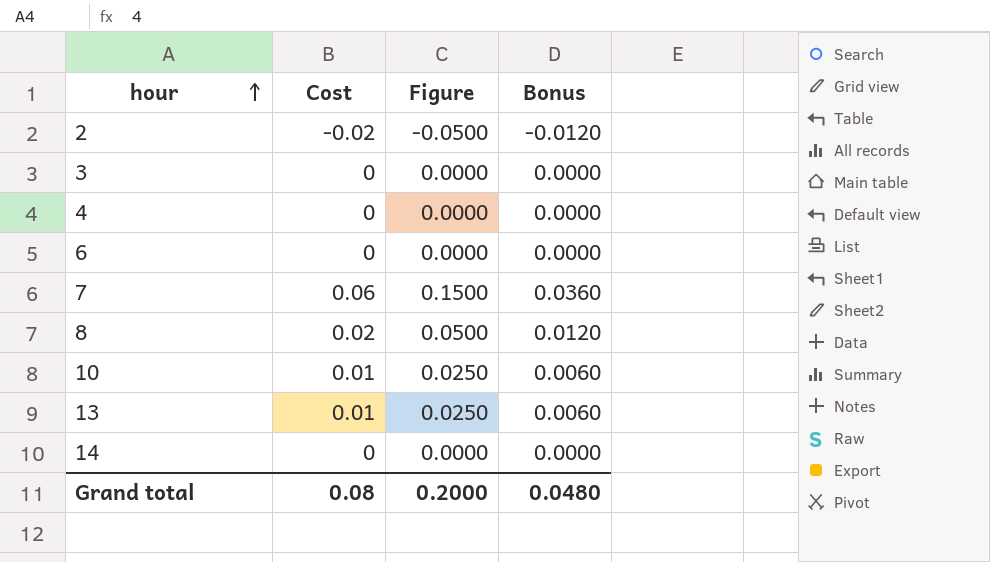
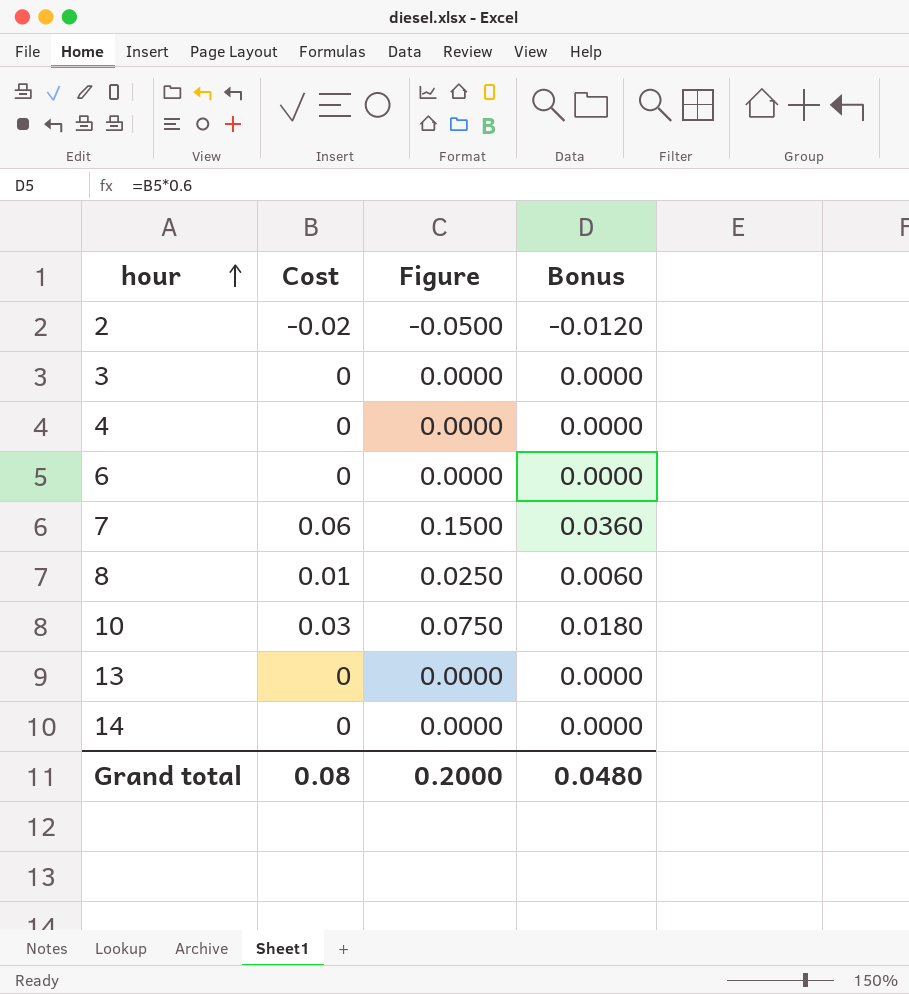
8 | Cost: 0.02 -> 0.01
8 | Figure: 0.0500 -> 0.0250
8 | Bonus: 0.0120 -> 0.0060
10 | Cost: 0.01 -> 0.03
10 | Figure: 0.0250 -> 0.0750
10 | Bonus: 0.0060 -> 0.0180
13 | Cost: 0.01 -> 0
13 | Figure: 0.0250 -> 0.0000
13 | Bonus: 0.0060 -> 0.0000

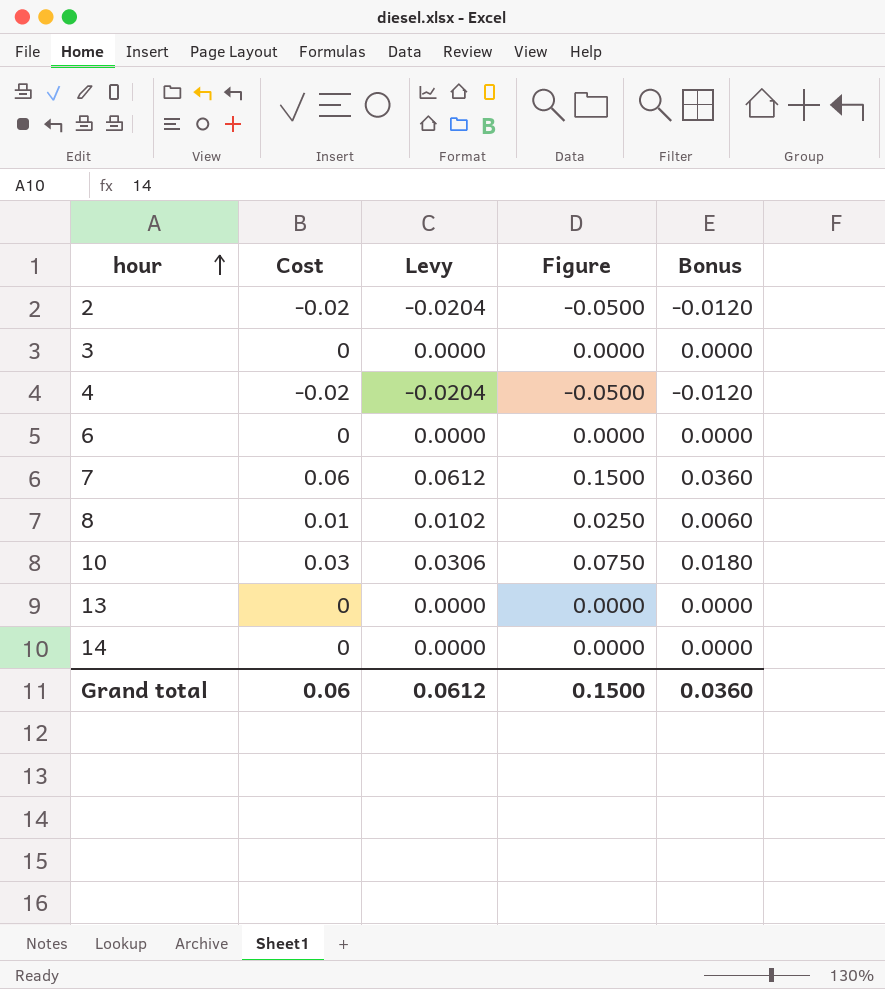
column Levy | formula: none -> [Cost] * 1.02
4 | Cost: 0 -> -0.02
4 | Figure: 0.0000 -> -0.0500
4 | Bonus: 0.0000 -> -0.0120
Grand total | Cost: 0.08 -> 0.06
Grand total | Figure: 0.2000 -> 0.1500
Grand total | Bonus: 0.0480 -> 0.0360

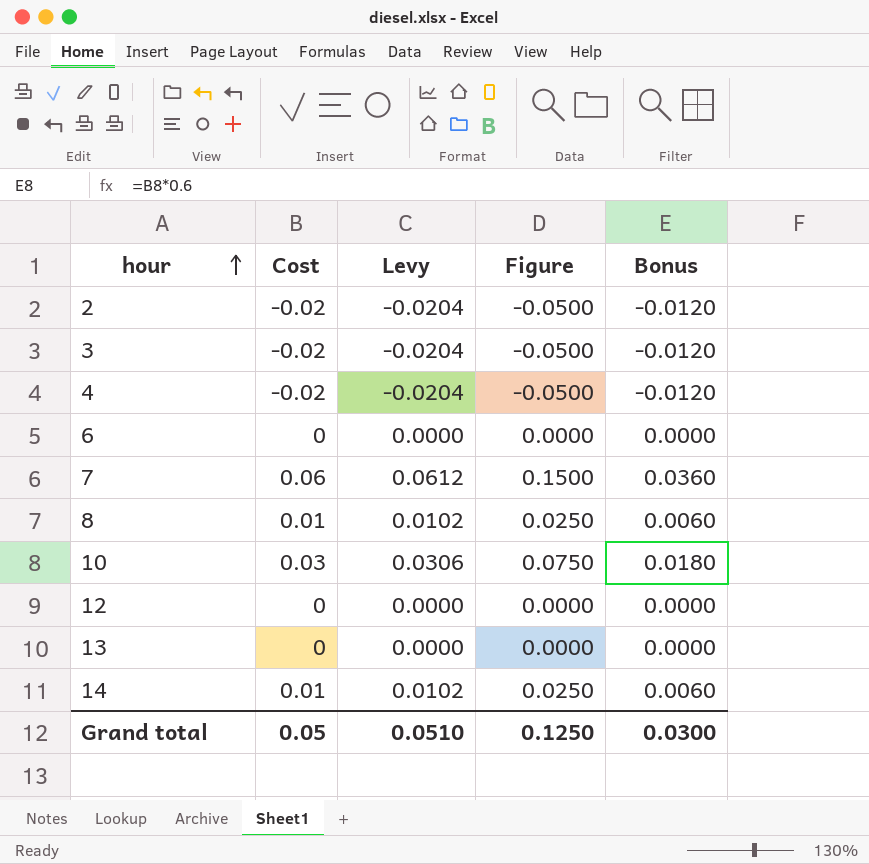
3 | Cost: 0 -> -0.02
3 | Levy: 0.0000 -> -0.0204
3 | Figure: 0.0000 -> -0.0500
3 | Bonus: 0.0000 -> -0.0120
row 12: none -> 0 | 0.0000 | 0.0000 | 0.0000
14 | Cost: 0 -> 0.01
14 | Levy: 0.0000 -> 0.0102
14 | Figure: 0.0000 -> 0.0250
14 | Bonus: 0.0000 -> 0.0060
Grand total | Cost: 0.06 -> 0.05
Grand total | Levy: 0.0612 -> 0.0510
Grand total | Figure: 0.1500 -> 0.1250
Grand total | Bonus: 0.0360 -> 0.0300

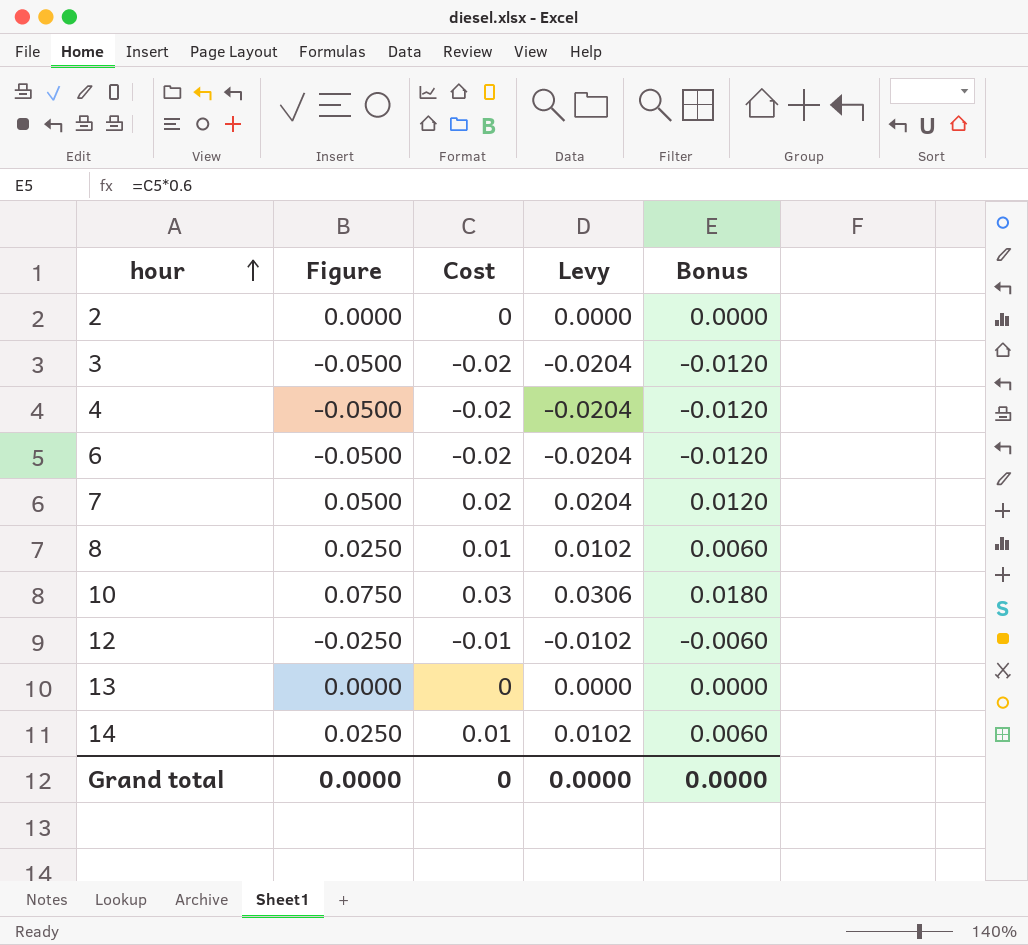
column Figure | position: 4 -> 2
2 | Figure: -0.0500 -> 0.0000
2 | Cost: -0.02 -> 0
2 | Levy: -0.0204 -> 0.0000
2 | Bonus: -0.0120 -> 0.0000
6 | Figure: 0.0000 -> -0.0500
6 | Cost: 0 -> -0.02
6 | Levy: 0.0000 -> -0.0204
6 | Bonus: 0.0000 -> -0.0120
7 | Figure: 0.1500 -> 0.0500
7 | Cost: 0.06 -> 0.02
7 | Levy: 0.0612 -> 0.0204
7 | Bonus: 0.0360 -> 0.0120
12 | Figure: 0.0000 -> -0.0250
12 | Cost: 0 -> -0.01
12 | Levy: 0.0000 -> -0.0102
12 | Bonus: 0.0000 -> -0.0060
Grand total | Figure: 0.1250 -> 0.0000
Grand total | Cost: 0.05 -> 0
Grand total | Levy: 0.0510 -> 0.0000
Grand total | Bonus: 0.0300 -> 0.0000

